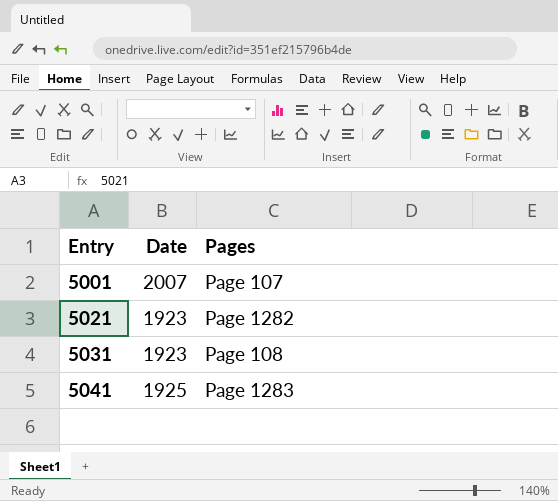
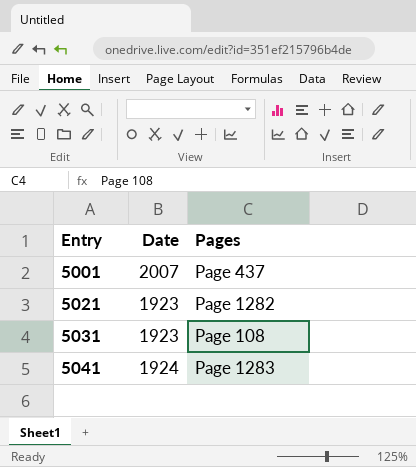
5001 | Pages: Page 107 -> Page 437
5041 | Date: 1925 -> 1924

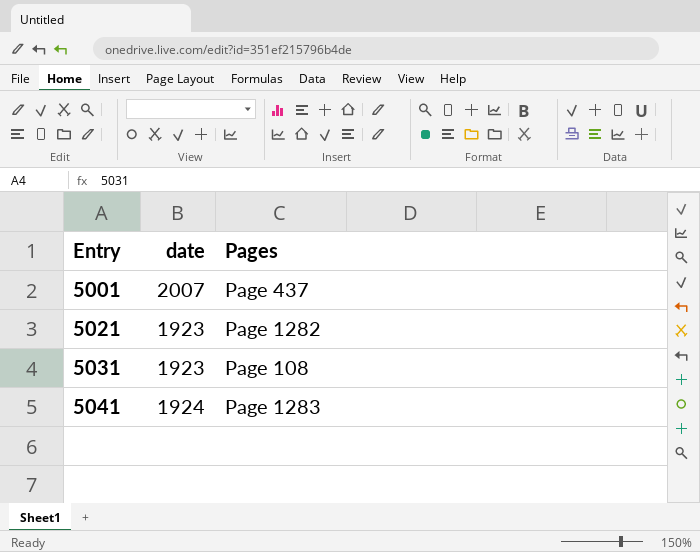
column name: Date -> date

